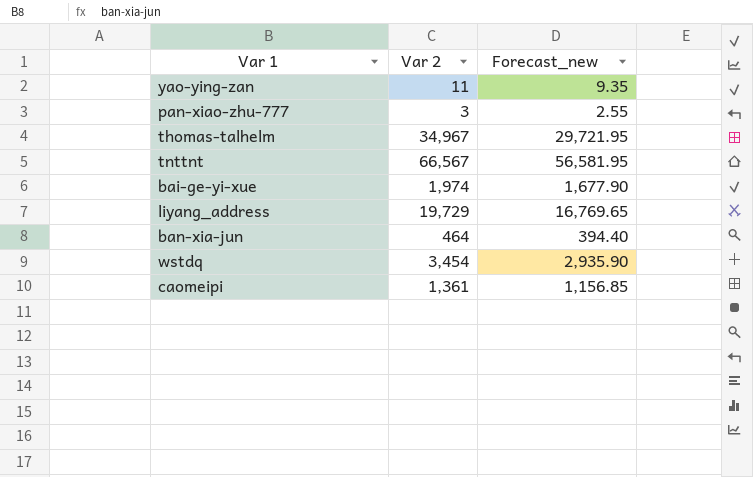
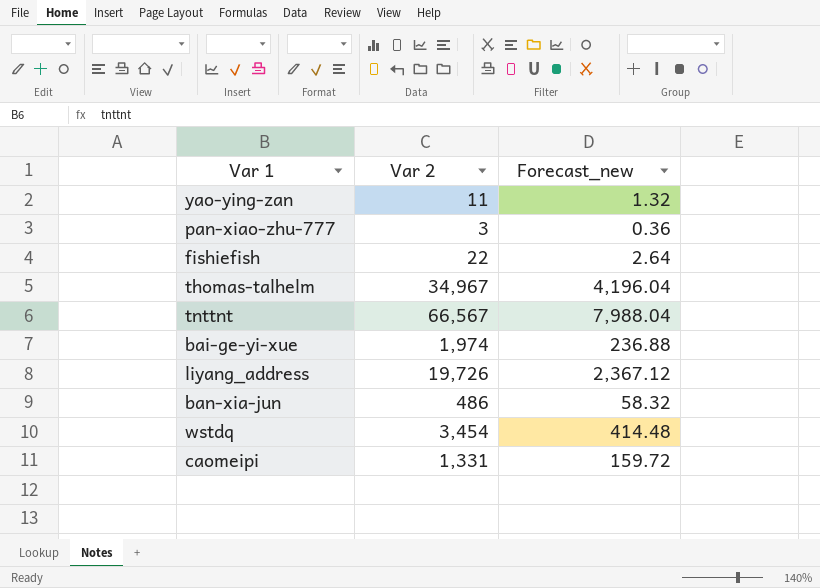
column Forecast_new | formula: [Var 2] * 0.85 -> [Var 2] * 0.12
row fishiefish: none -> 22 | 2.64
liyang_address | Var 2: 19,729 -> 19,726
ban-xia-jun | Var 2: 464 -> 486
caomeipi | Var 2: 1,361 -> 1,331

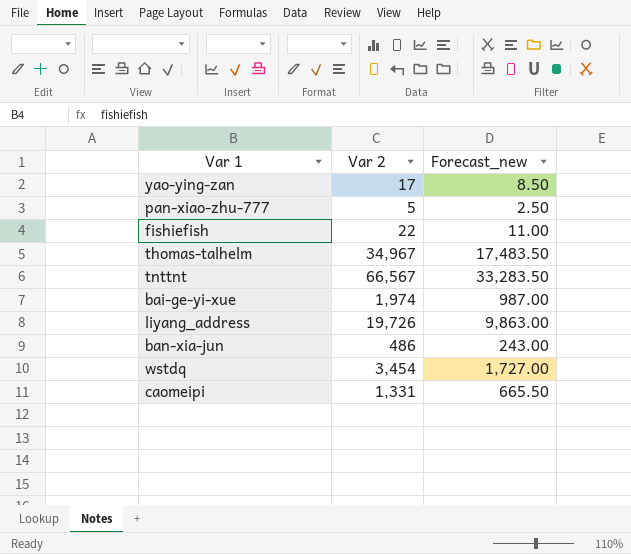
column Forecast_new | formula: [Var 2] * 0.12 -> [Var 2] * 0.5
yao-ying-zan | Var 2: 11 -> 17
pan-xiao-zhu-777 | Var 2: 3 -> 5

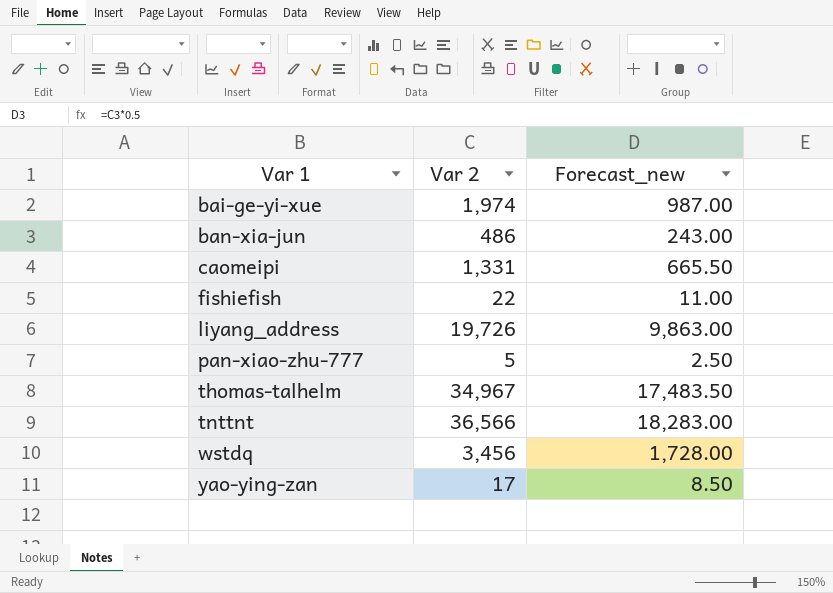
row order: none -> Var 1 ascending
tnttnt | Var 2: 66,567 -> 36,566
tnttnt | Forecast_new: 33,283.50 -> 18,283.00
wstdq | Var 2: 3,454 -> 3,456
wstdq | Forecast_new: 1,727.00 -> 1,728.00

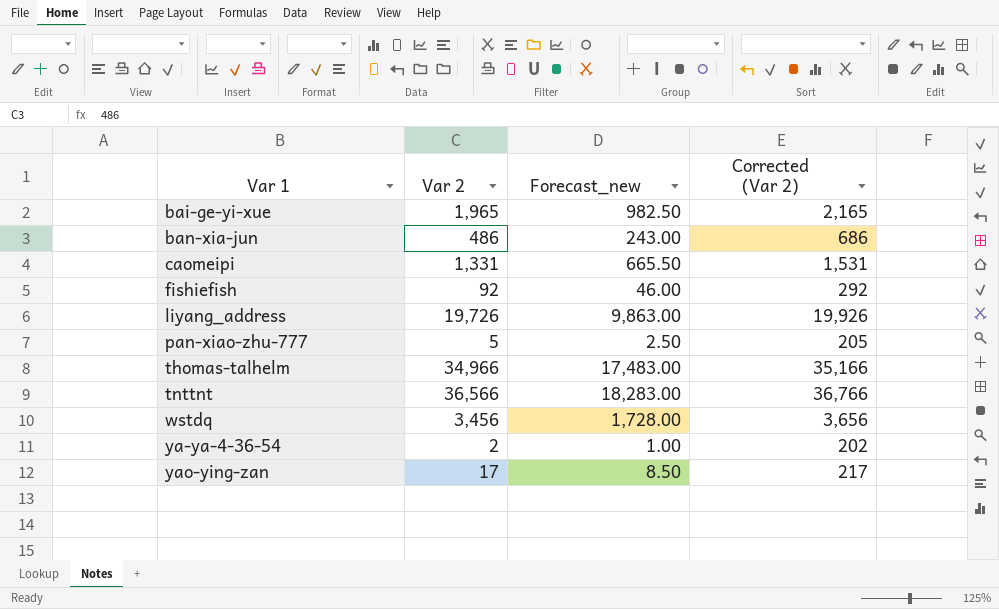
column Corrected (Var 2) | formula: none -> [Var 2] + 200
bai-ge-yi-xue | Var 2: 1,974 -> 1,965
bai-ge-yi-xue | Forecast_new: 987.00 -> 982.50
fishiefish | Var 2: 22 -> 92
fishiefish | Forecast_new: 11.00 -> 46.00
thomas-talhelm | Var 2: 34,967 -> 34,966
thomas-talhelm | Forecast_new: 17,483.50 -> 17,483.00
row ya-ya-4-36-54: none -> 2 | 1.00 | 202

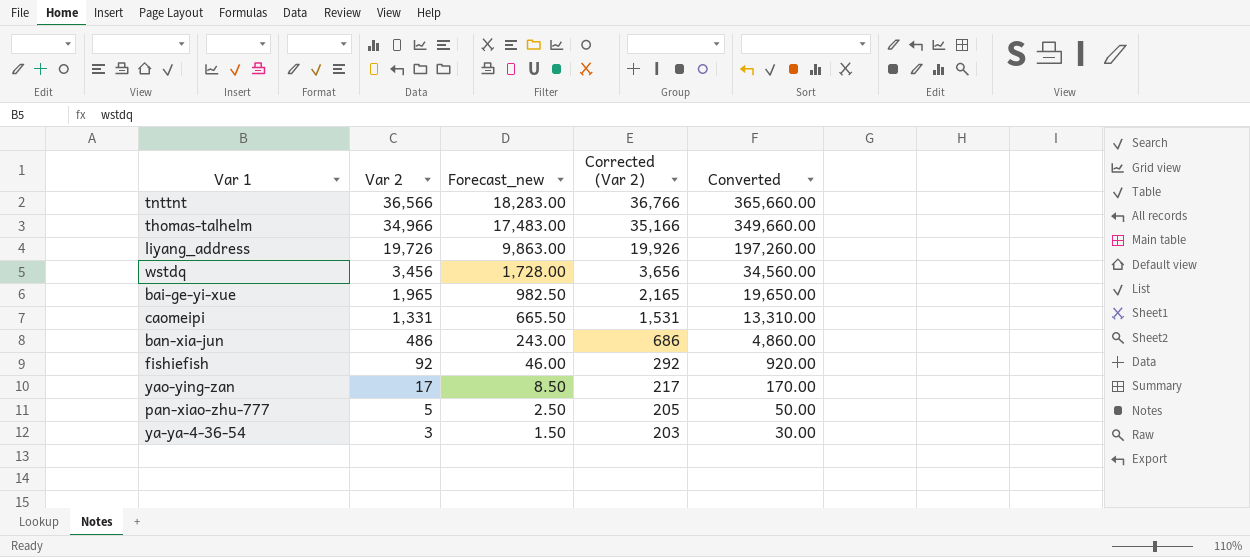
row order: Var 1 ascending -> Var 2 descending
column Converted | formula: none -> [Var 2] * 10
ya-ya-4-36-54 | Var 2: 2 -> 3
ya-ya-4-36-54 | Forecast_new: 1.00 -> 1.50
ya-ya-4-36-54 | Corrected (Var 2): 202 -> 203

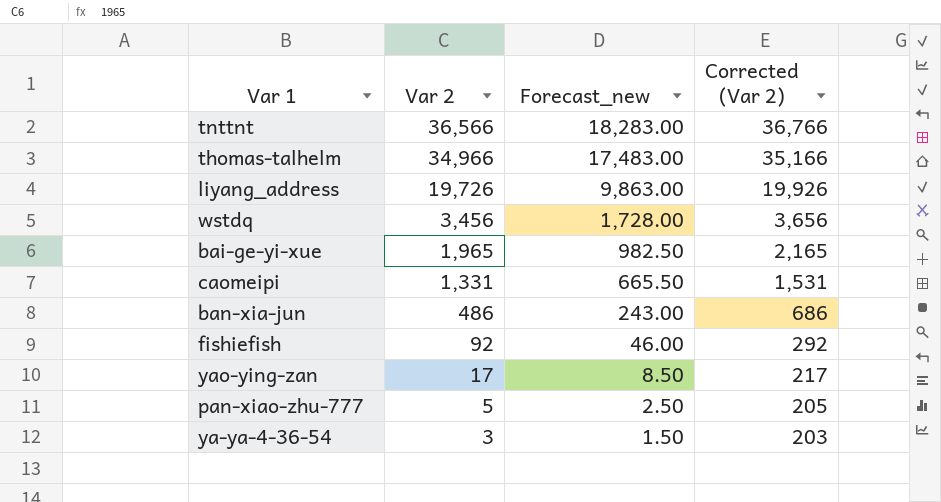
column Converted | formula: [Var 2] * 10 -> none

